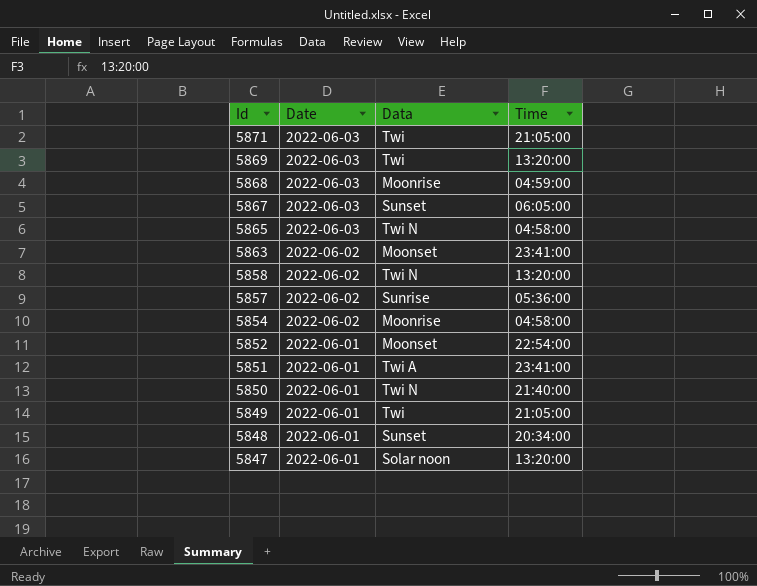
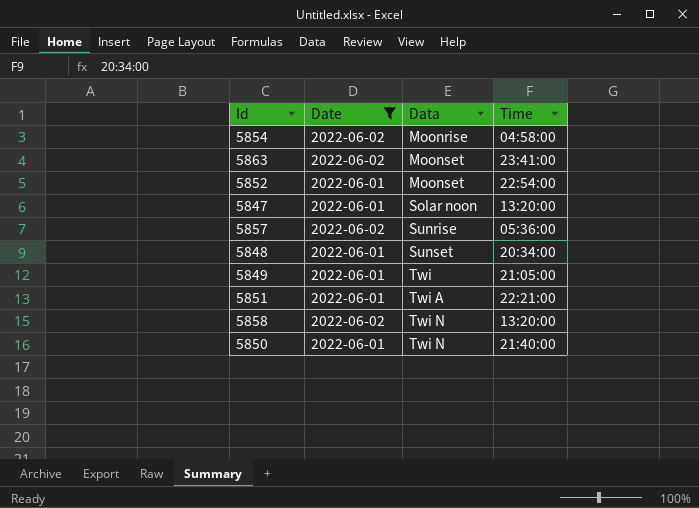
filter: none -> Date != 2022-06-03
row order: Id descending -> Data ascending
5851 | Time: 23:41:00 -> 22:21:00

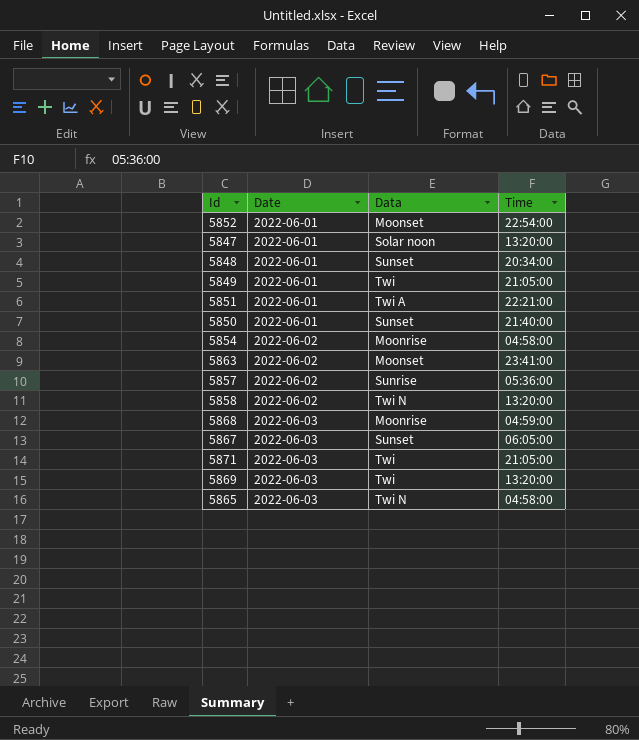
filter: Date != 2022-06-03 -> none
row order: Data ascending -> Date ascending
5850 | Data: Twi N -> Sunset

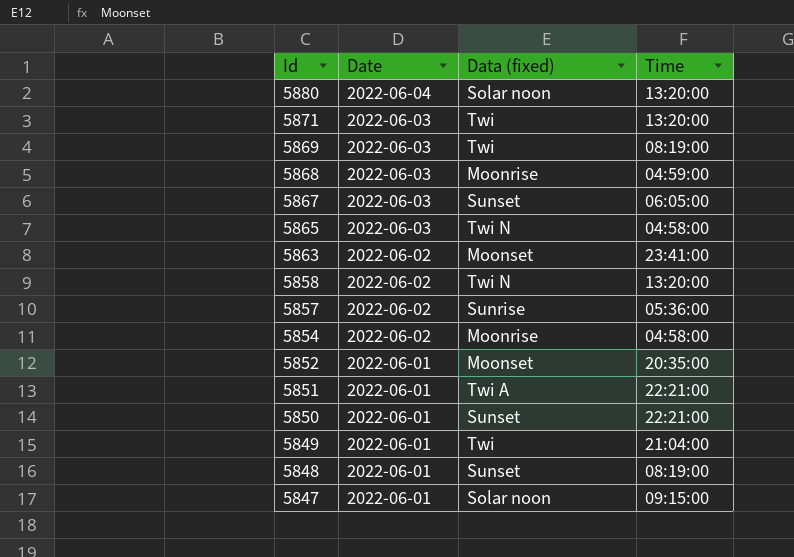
row order: Date ascending -> Id descending
column name: Data -> Data (fixed)
row 5880: none -> 2022-06-04 | Solar noon | 13:20:00
5871 | Time: 21:05:00 -> 13:20:00
5869 | Time: 13:20:00 -> 08:19:00
5852 | Time: 22:54:00 -> 20:35:00
5850 | Time: 21:40:00 -> 22:21:00
5849 | Time: 21:05:00 -> 21:04:00
5848 | Time: 20:34:00 -> 08:19:00
5847 | Time: 13:20:00 -> 09:15:00

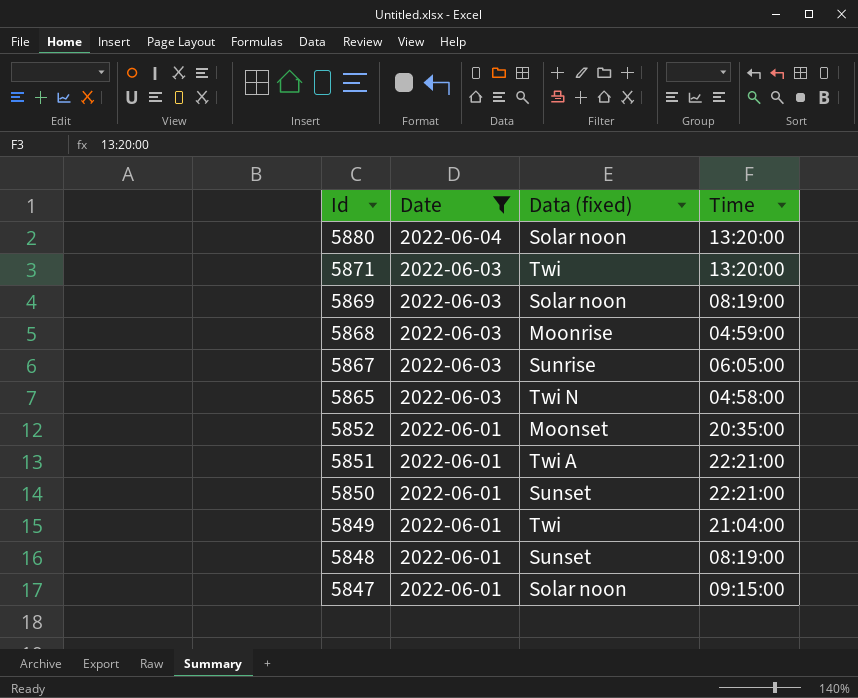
filter: none -> Date != 2022-06-02
5869 | Data (fixed): Twi -> Solar noon
5867 | Data (fixed): Sunset -> Sunrise

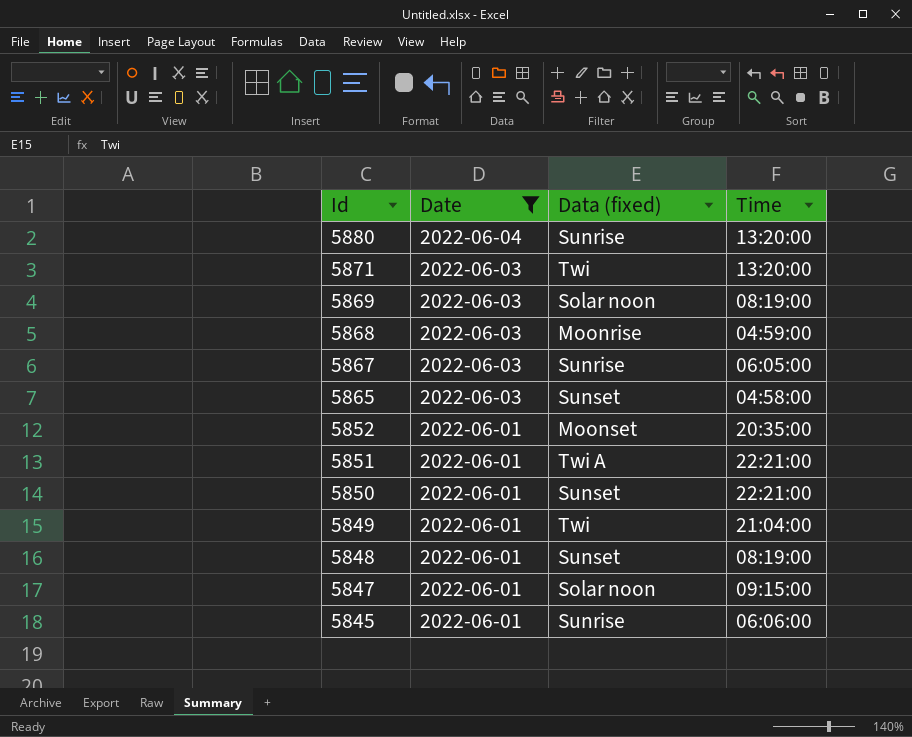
5880 | Data (fixed): Solar noon -> Sunrise
5865 | Data (fixed): Twi N -> Sunset
row 5845: none -> 2022-06-01 | Sunrise | 06:06:00

